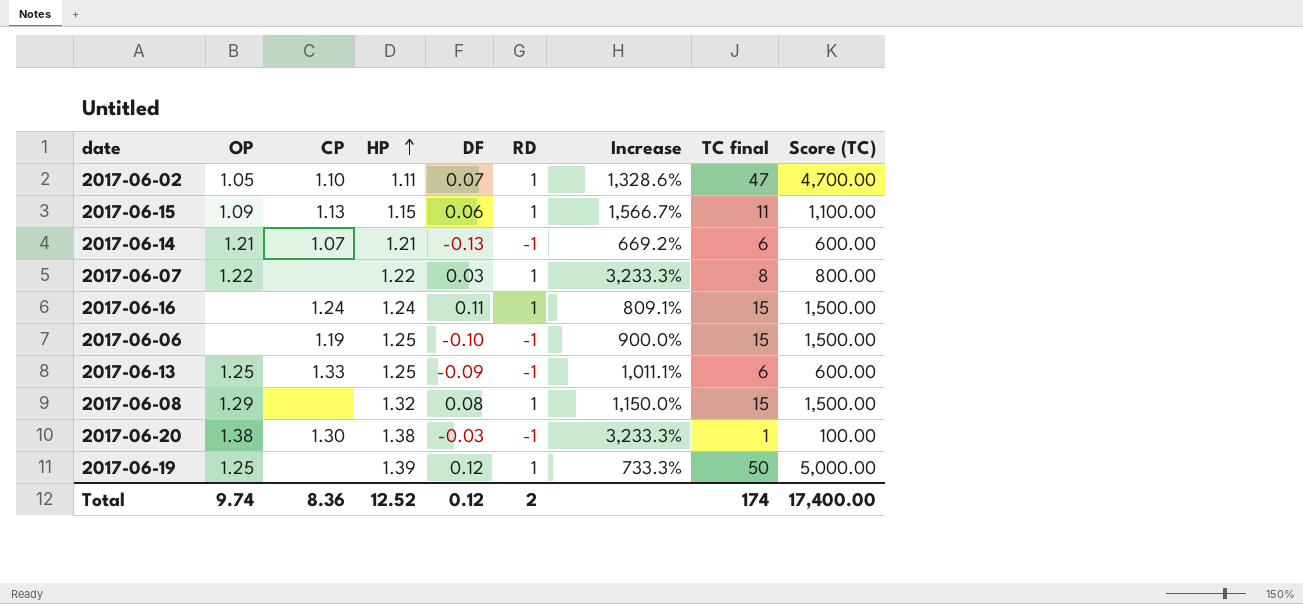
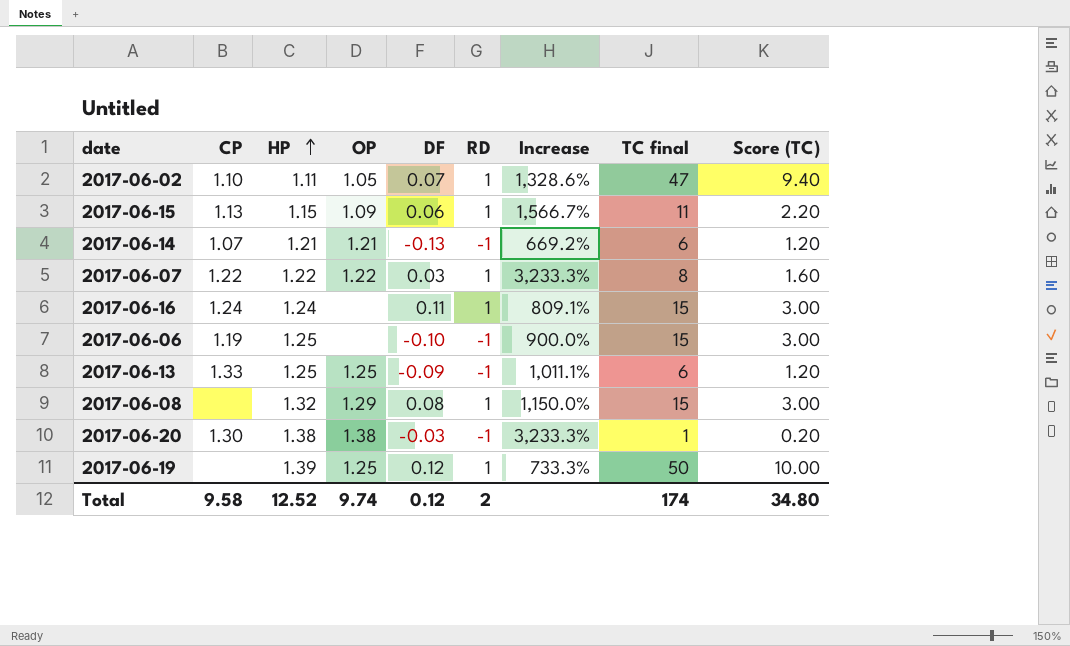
column OP | position: 2 -> 4
column Score (TC) | formula: [TC final] * 100 -> [TC final] * 0.2
2017-06-07 | CP: none -> 1.22
Total | CP: 8.36 -> 9.58
Total | Score (TC): 17,400.00 -> 34.80

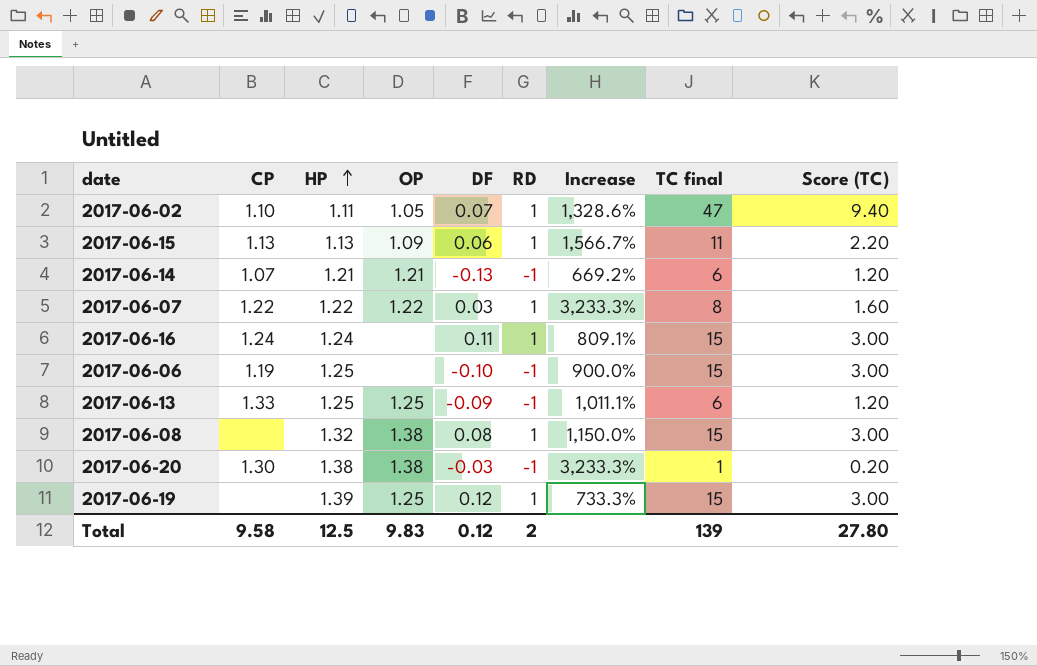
2017-06-15 | HP: 1.15 -> 1.13
2017-06-08 | OP: 1.29 -> 1.38
2017-06-19 | TC final: 50 -> 15
2017-06-19 | Score (TC): 10.00 -> 3.00
Total | HP: 12.52 -> 12.5
Total | OP: 9.74 -> 9.83
Total | TC final: 174 -> 139
Total | Score (TC): 34.80 -> 27.80

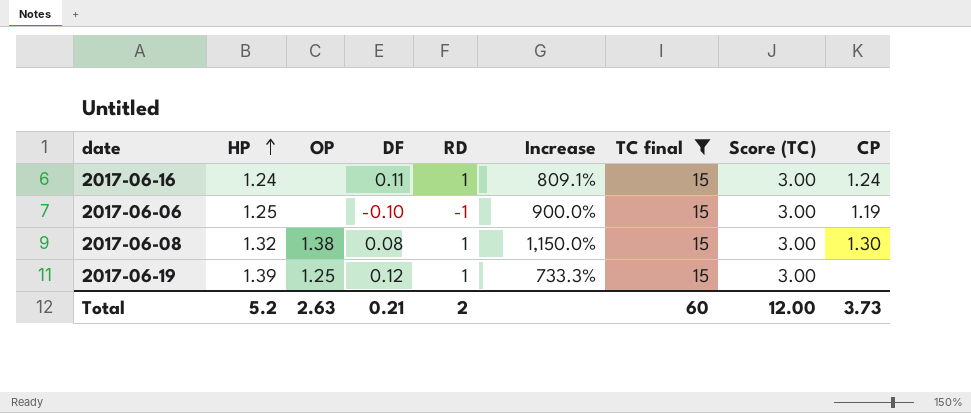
filter: none -> TC final = 15
column CP | position: 2 -> 9
2017-06-08 | CP: none -> 1.30
Total | HP: 12.5 -> 5.2
Total | OP: 9.83 -> 2.63
Total | DF: 0.12 -> 0.21
Total | TC final: 139 -> 60
Total | Score (TC): 27.80 -> 12.00
Total | CP: 9.58 -> 3.73

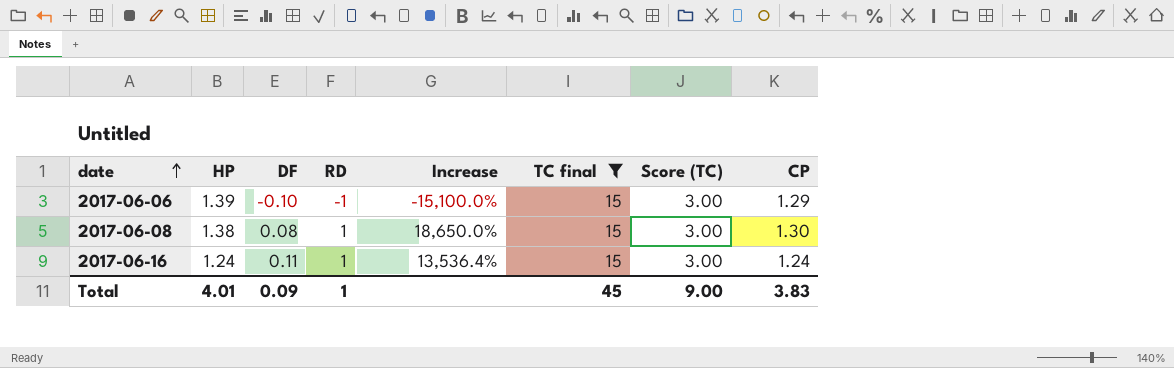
row order: HP ascending -> date ascending
column OP | position: 3 -> none
column Increase | formula: ([RD] - [DF]) / [DF] -> ([TC final] - [DF]) / [DF]
row 2017-06-19: 1.39 | 1.25 | 0.12 | 1 | 733.3% | 15 | 3.00 | none -> none
2017-06-06 | HP: 1.25 -> 1.39
2017-06-06 | CP: 1.19 -> 1.29
2017-06-08 | HP: 1.32 -> 1.38
Total | HP: 5.2 -> 4.01
Total | DF: 0.21 -> 0.09
Total | RD: 2 -> 1
Total | TC final: 60 -> 45
Total | Score (TC): 12.00 -> 9.00
Total | CP: 3.73 -> 3.83

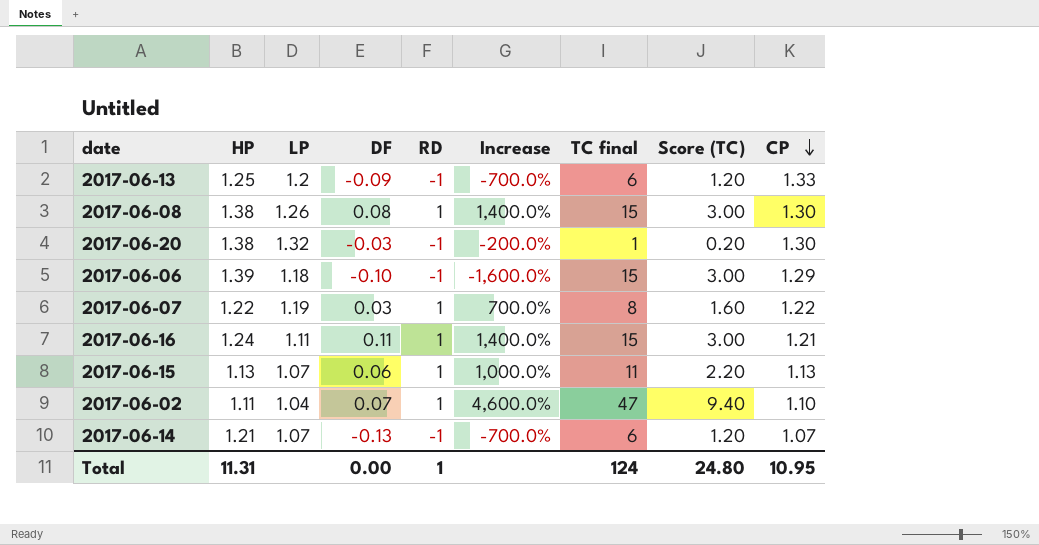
filter: TC final = 15 -> none
row order: date ascending -> CP descending
column LP | position: none -> 3
column Increase | formula: ([TC final] - [DF]) / [DF] -> ([TC final] - [RD]) / [RD]
2017-06-16 | CP: 1.24 -> 1.21
Total | HP: 4.01 -> 11.31
Total | DF: 0.09 -> 0.00
Total | TC final: 45 -> 124
Total | Score (TC): 9.00 -> 24.80
Total | CP: 3.83 -> 10.95

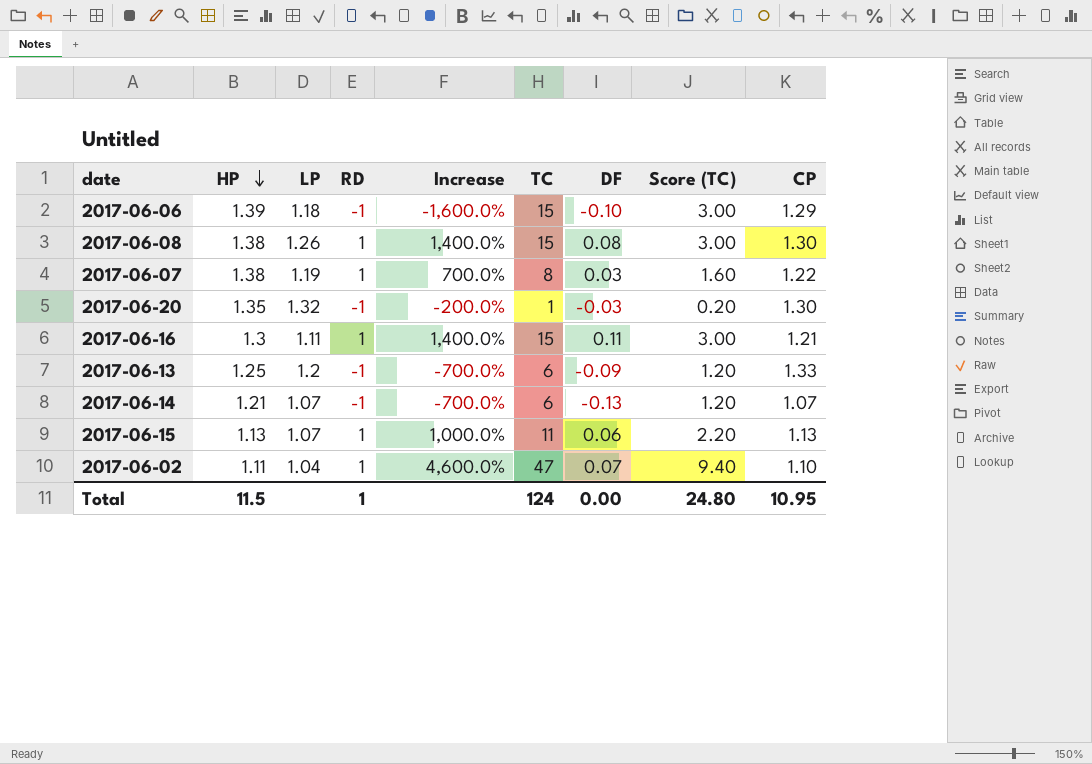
row order: CP descending -> HP descending
column name: TC final -> TC
column DF | position: 4 -> 7
2017-06-07 | HP: 1.22 -> 1.38
2017-06-20 | HP: 1.38 -> 1.35
2017-06-16 | HP: 1.24 -> 1.3
Total | HP: 11.31 -> 11.5

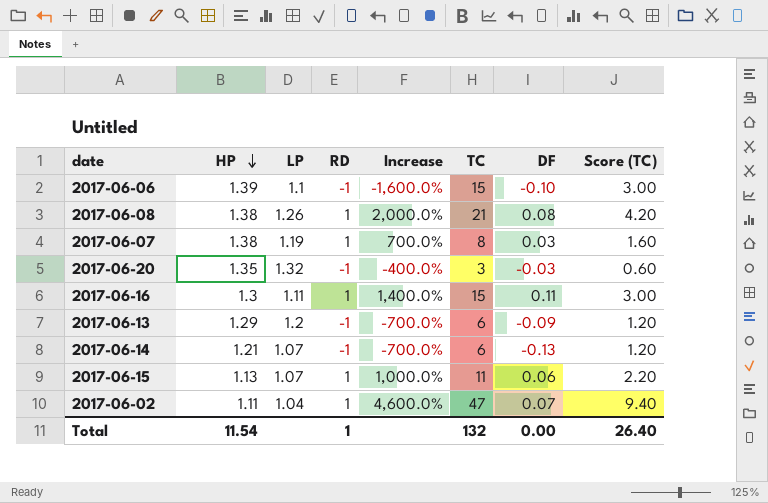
column CP | position: 9 -> none
2017-06-06 | LP: 1.18 -> 1.1
2017-06-08 | Increase: 1,400.0% -> 2,000.0%
2017-06-08 | TC: 15 -> 21
2017-06-08 | Score (TC): 3.00 -> 4.20
2017-06-20 | Increase: -200.0% -> -400.0%
2017-06-20 | TC: 1 -> 3
2017-06-20 | Score (TC): 0.20 -> 0.60
2017-06-13 | HP: 1.25 -> 1.29
Total | HP: 11.5 -> 11.54
Total | TC: 124 -> 132
Total | Score (TC): 24.80 -> 26.40

